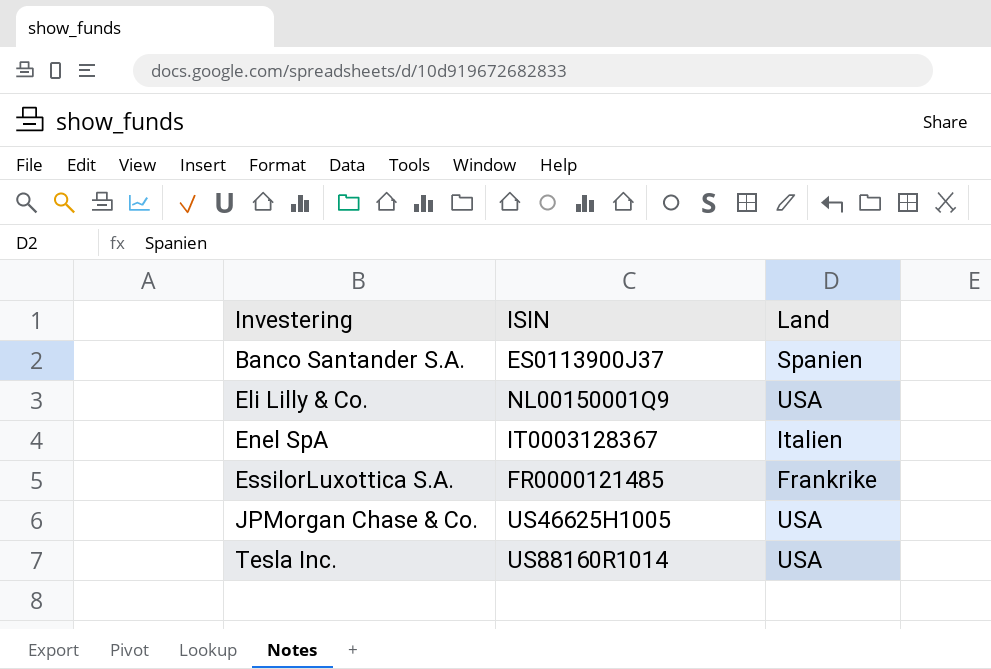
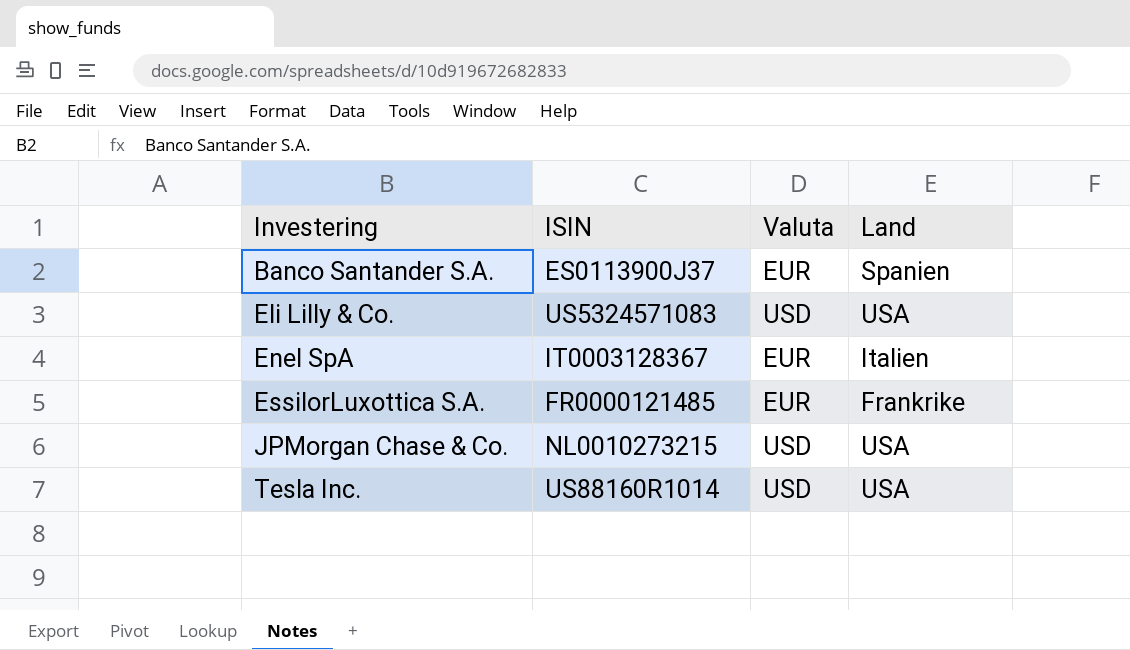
column Valuta | position: none -> 3
Eli Lilly & Co. | ISIN: NL00150001Q9 -> US5324571083
JPMorgan Chase & Co. | ISIN: US46625H1005 -> NL0010273215

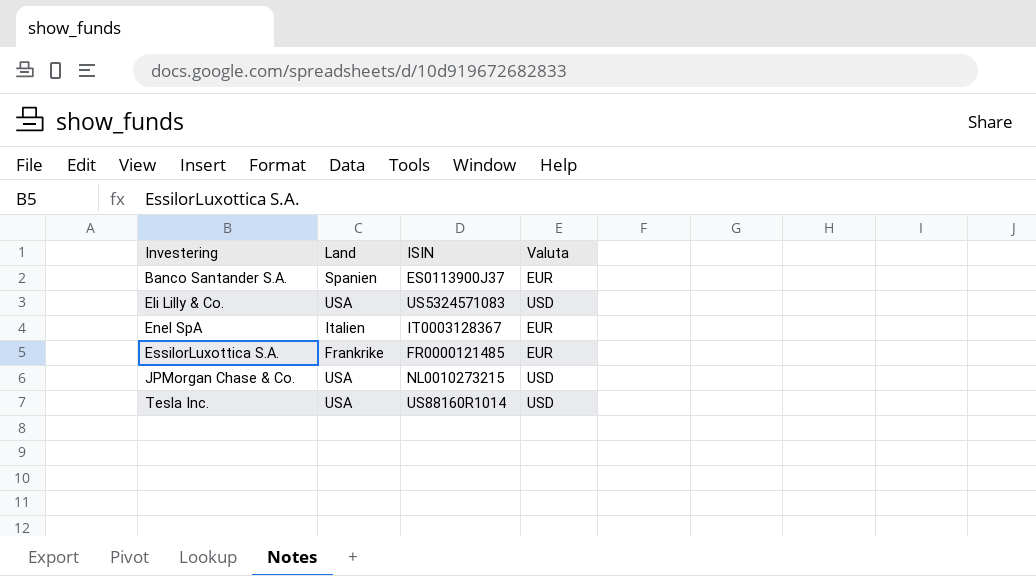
column Land | position: 4 -> 2

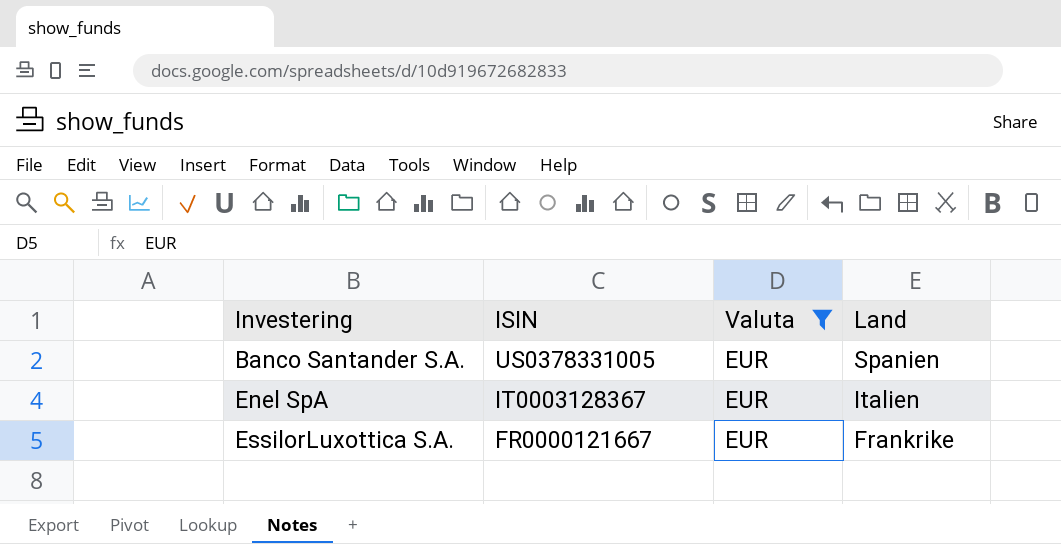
filter: none -> Valuta = EUR
column Land | position: 2 -> 4
Banco Santander S.A. | ISIN: ES0113900J37 -> US0378331005
EssilorLuxottica S.A. | ISIN: FR0000121485 -> FR0000121667

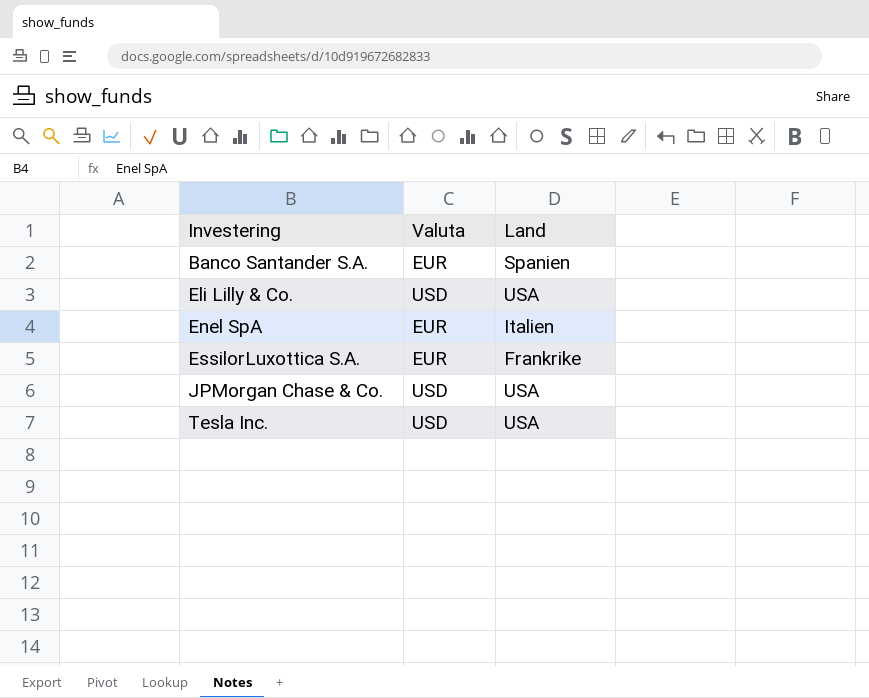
filter: Valuta = EUR -> none
column ISIN | position: 2 -> none

